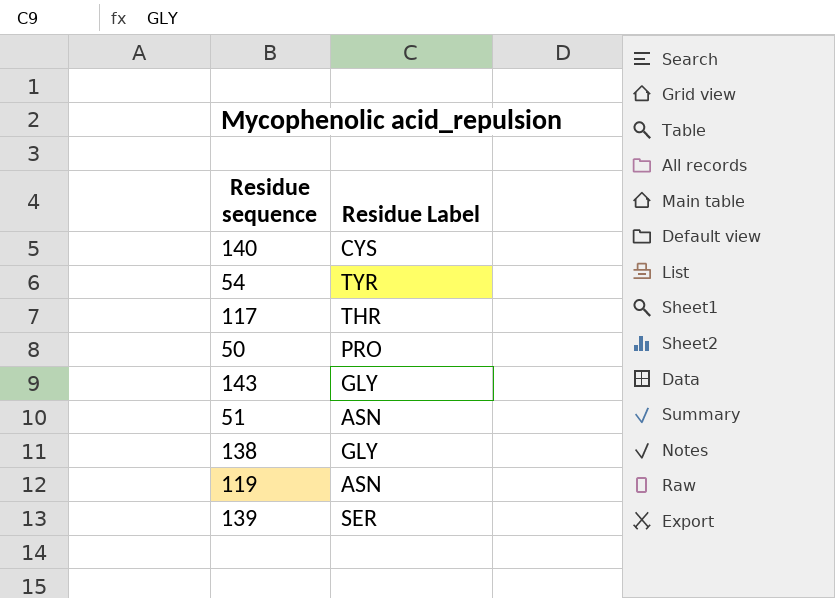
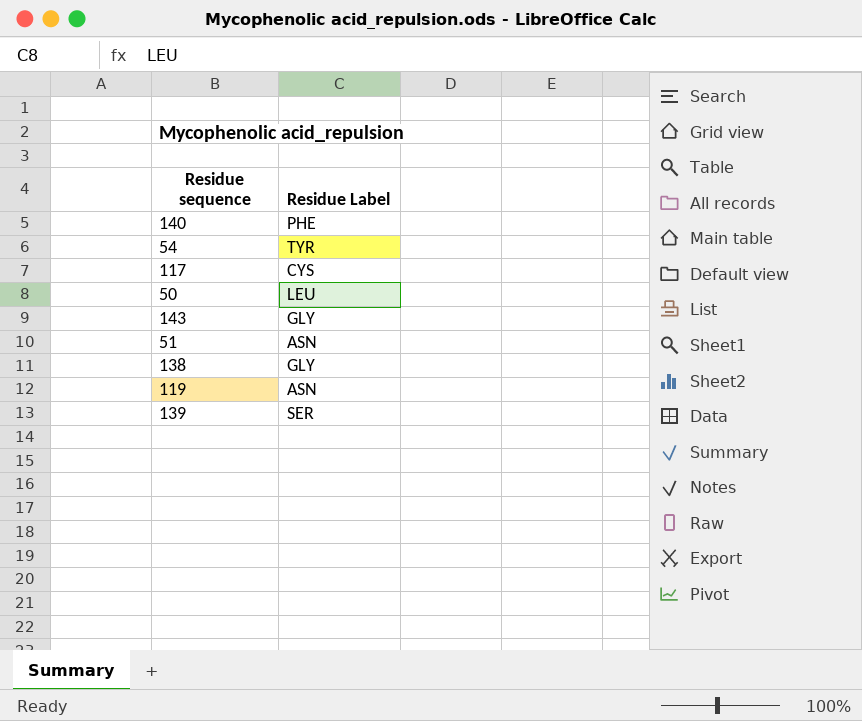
140 | Residue Label: CYS -> PHE
117 | Residue Label: THR -> CYS
50 | Residue Label: PRO -> LEU

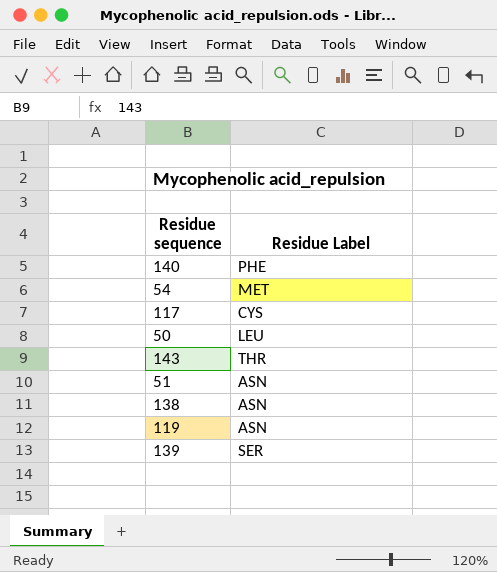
54 | Residue Label: TYR -> MET
143 | Residue Label: GLY -> THR
138 | Residue Label: GLY -> ASN

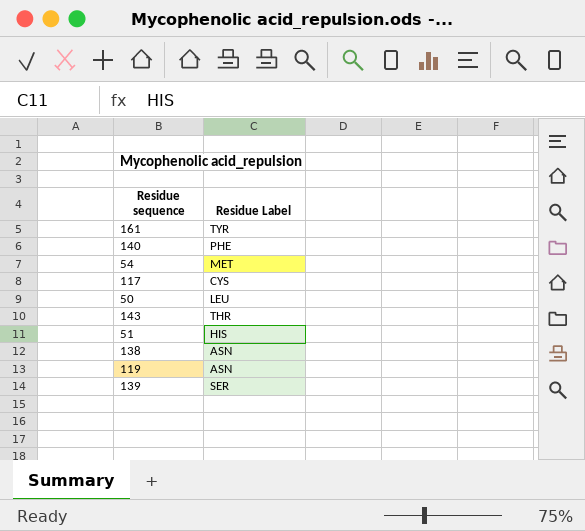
row 161: none -> TYR
51 | Residue Label: ASN -> HIS

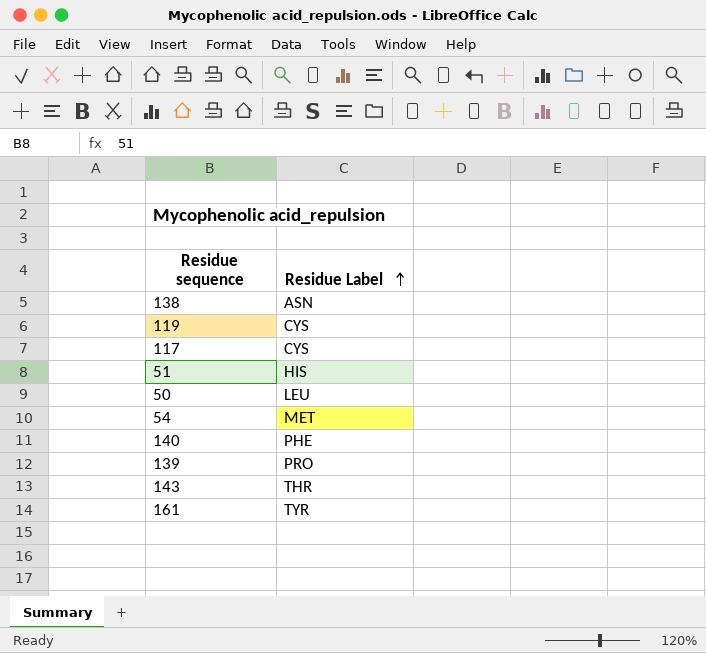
row order: none -> Residue Label ascending
119 | Residue Label: ASN -> CYS
139 | Residue Label: SER -> PRO

